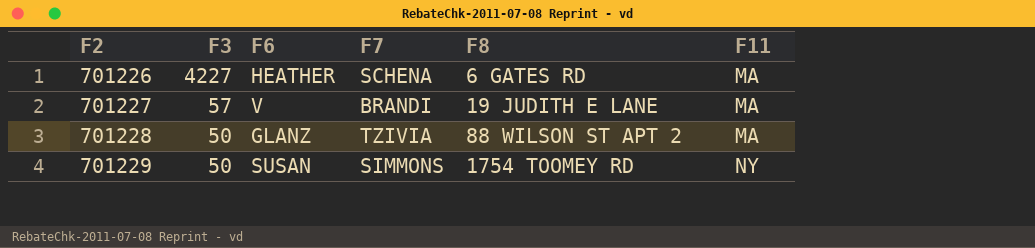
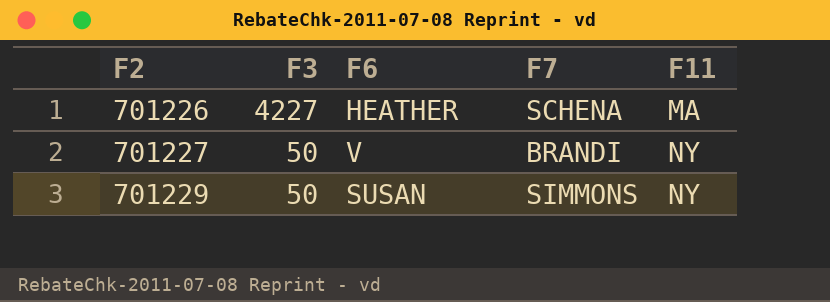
column F8 | position: 5 -> none
row 701228: 50 | GLANZ | TZIVIA | 88 WILSON ST APT 2 | MA -> none
701227 | F3: 57 -> 50
701227 | F11: MA -> NY

